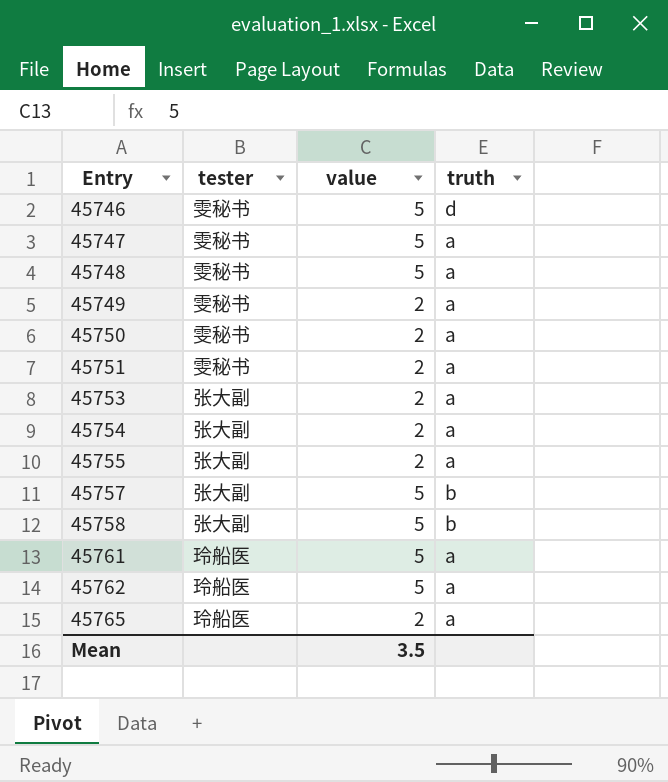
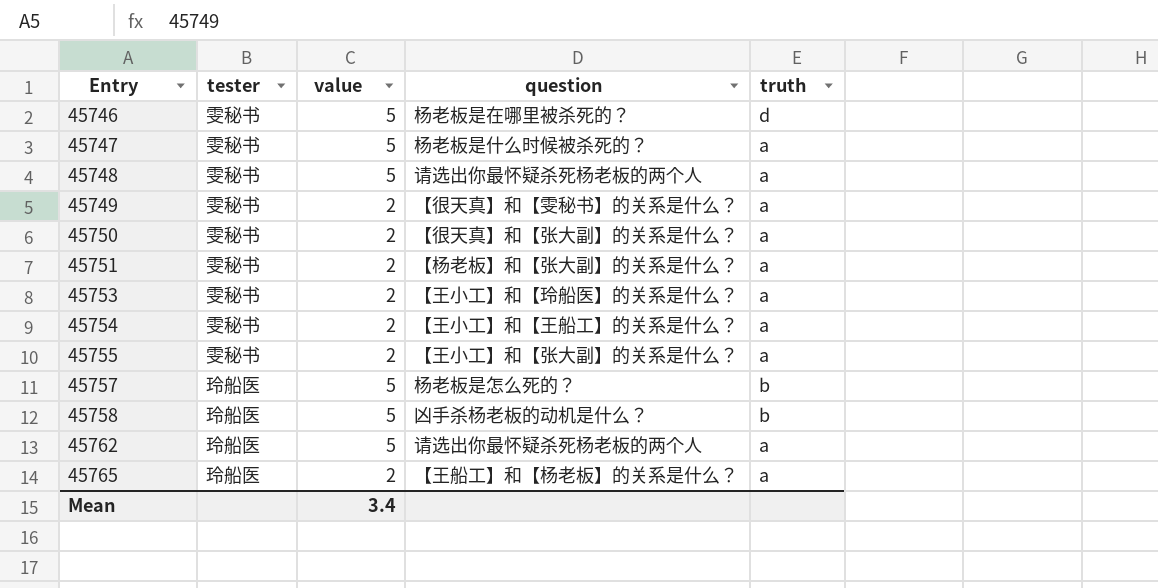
column question | position: none -> 4
row 45761: 玲船医 | 5 | a -> none
45753 | tester: 张大副 -> 雯秘书
45754 | tester: 张大副 -> 雯秘书
45755 | tester: 张大副 -> 雯秘书
45757 | tester: 张大副 -> 玲船医
45758 | tester: 张大副 -> 玲船医
Mean | value: 3.5 -> 3.4

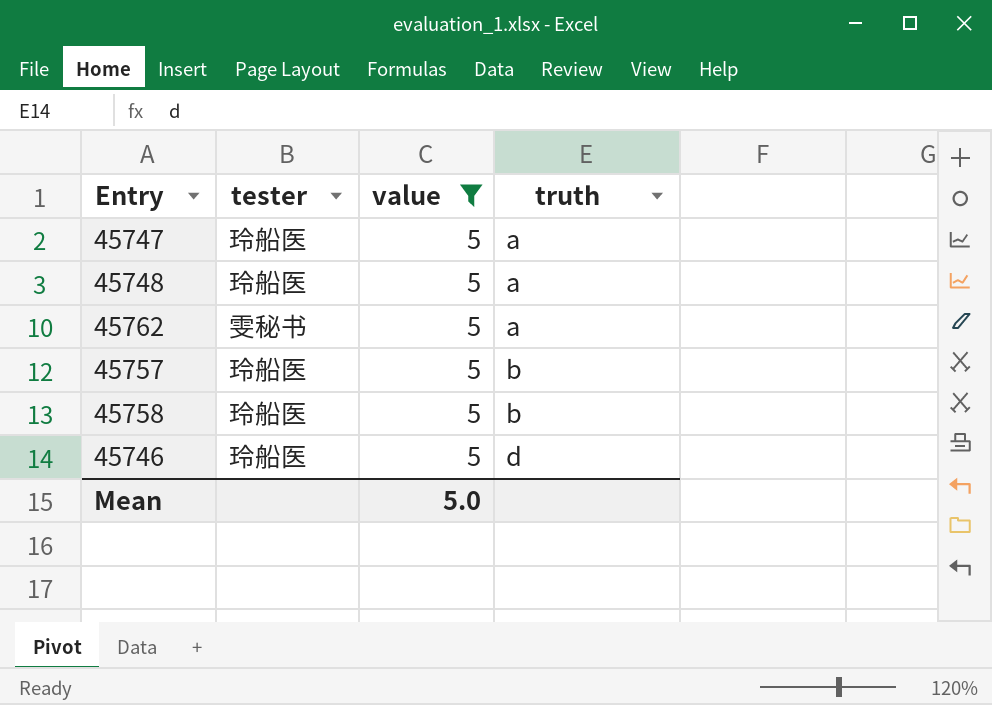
filter: none -> value = 5
row order: Entry ascending -> truth ascending
column question | position: 4 -> none
45747 | tester: 雯秘书 -> 玲船医
45748 | tester: 雯秘书 -> 玲船医
45762 | tester: 玲船医 -> 雯秘书
45746 | tester: 雯秘书 -> 玲船医
Mean | value: 3.4 -> 5.0

